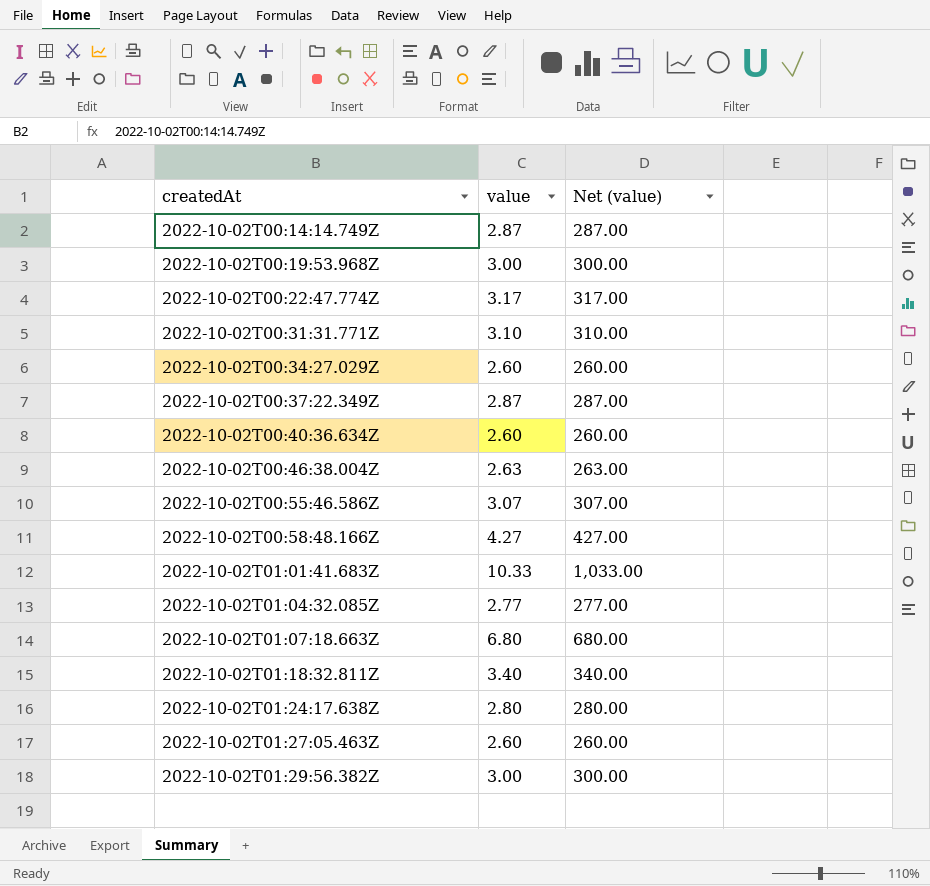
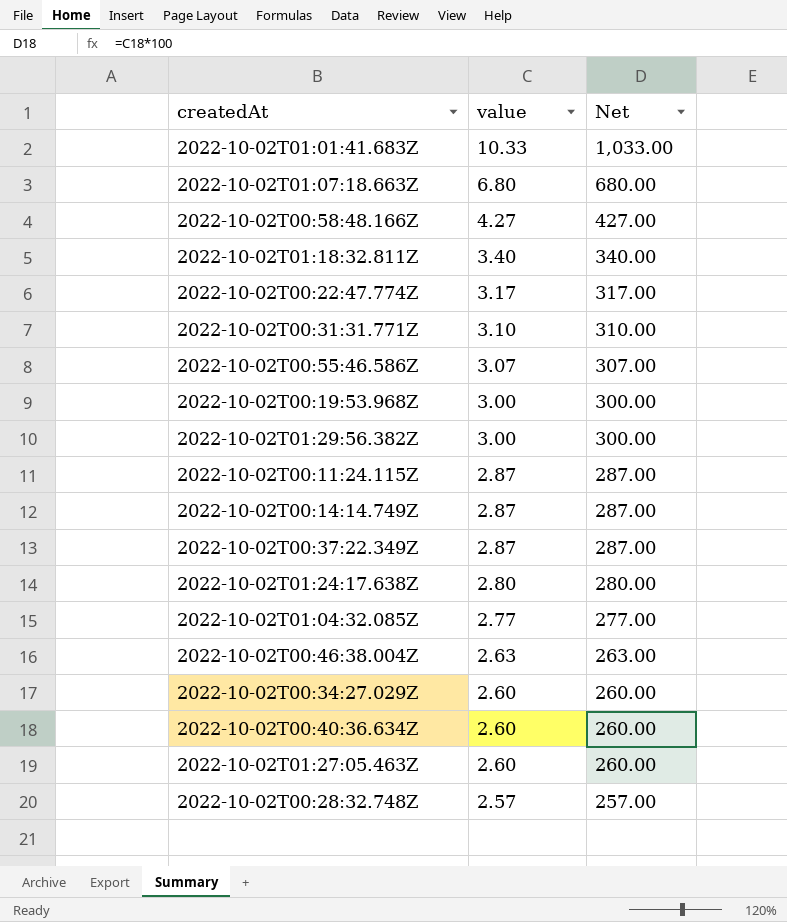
row order: createdAt ascending -> value descending
column name: Net (value) -> Net
row 2022-10-02T00:11:24.115Z: none -> 2.87 | 287.00
row 2022-10-02T00:28:32.748Z: none -> 2.57 | 257.00

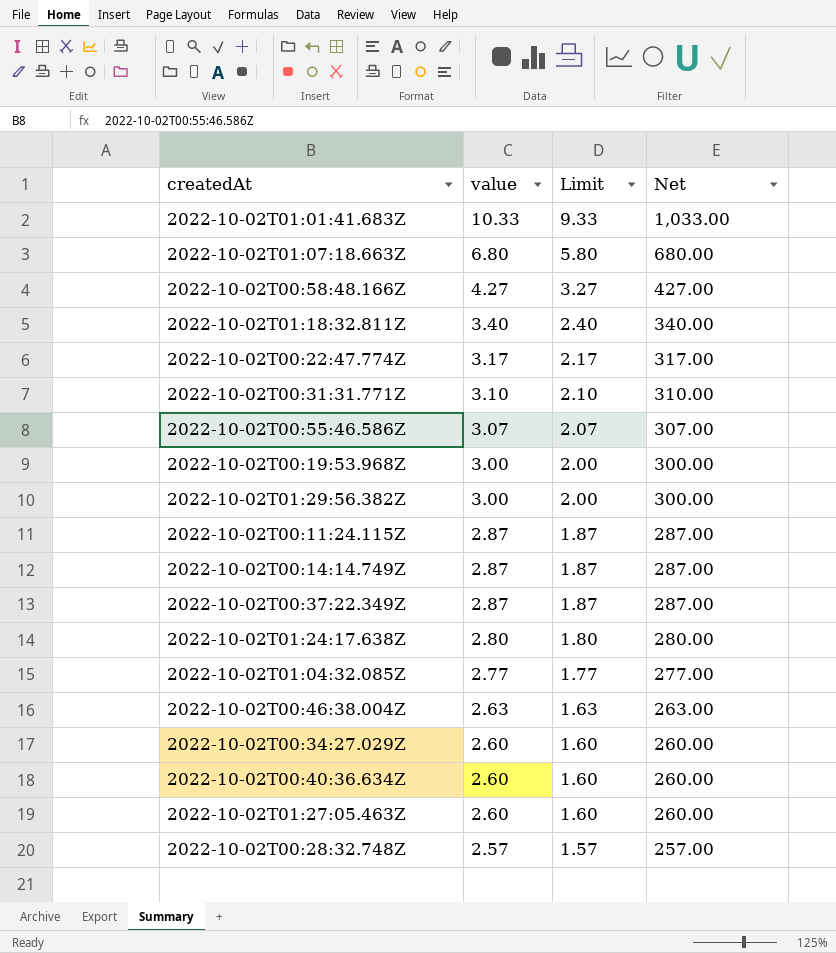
column Limit | formula: none -> [value] - 1

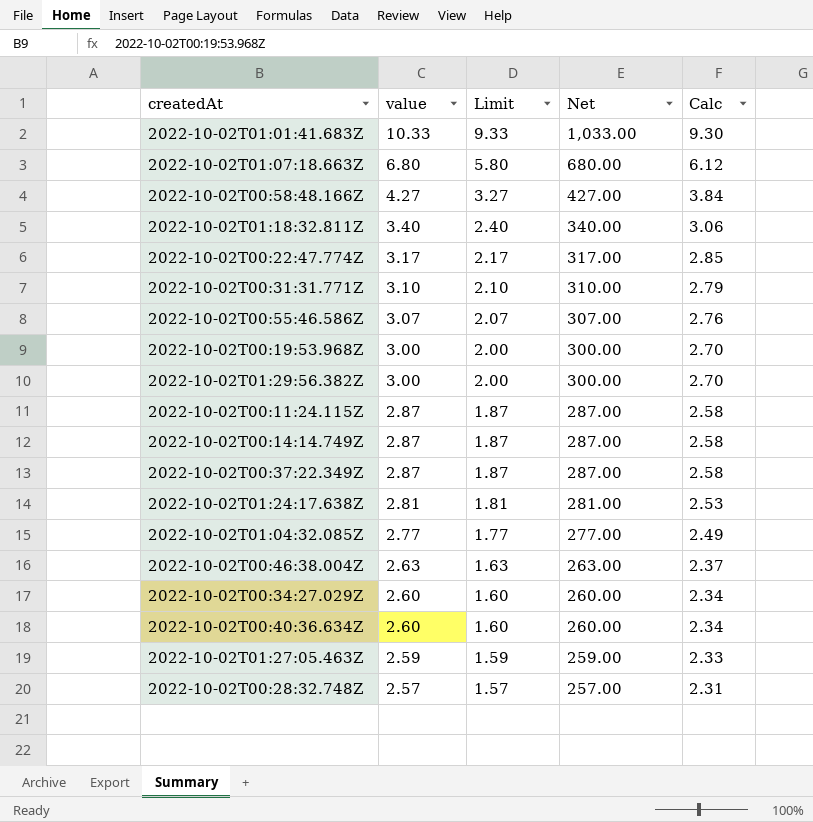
column Calc | formula: none -> [value] * 0.9
2022-10-02T01:24:17.638Z | value: 2.80 -> 2.81
2022-10-02T01:24:17.638Z | Limit: 1.80 -> 1.81
2022-10-02T01:24:17.638Z | Net: 280.00 -> 281.00
2022-10-02T01:27:05.463Z | value: 2.60 -> 2.59
2022-10-02T01:27:05.463Z | Limit: 1.60 -> 1.59
2022-10-02T01:27:05.463Z | Net: 260.00 -> 259.00

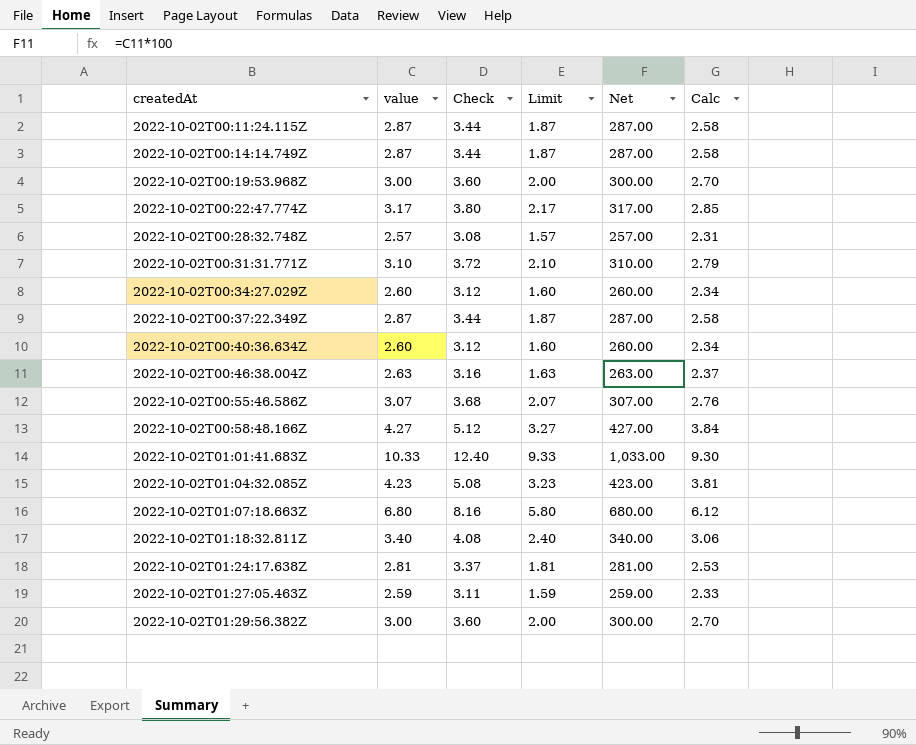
row order: value descending -> createdAt ascending
column Check | formula: none -> [value] * 1.2
2022-10-02T01:04:32.085Z | value: 2.77 -> 4.23
2022-10-02T01:04:32.085Z | Limit: 1.77 -> 3.23
2022-10-02T01:04:32.085Z | Net: 277.00 -> 423.00
2022-10-02T01:04:32.085Z | Calc: 2.49 -> 3.81

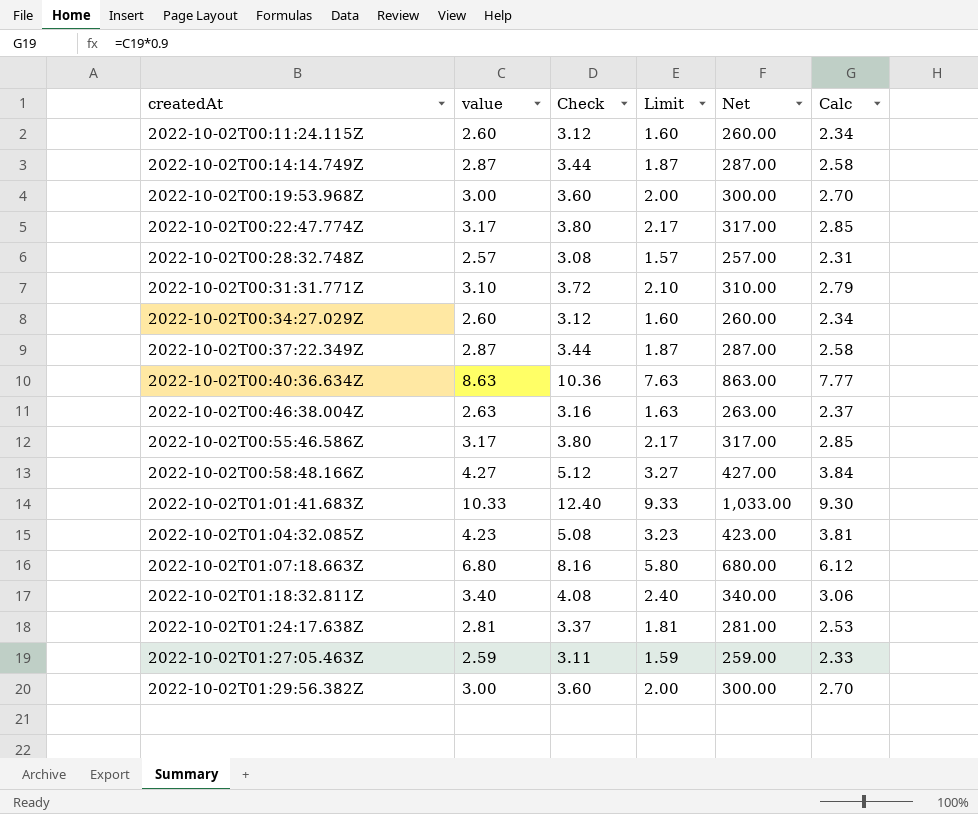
2022-10-02T00:11:24.115Z | value: 2.87 -> 2.60
2022-10-02T00:11:24.115Z | Check: 3.44 -> 3.12
2022-10-02T00:11:24.115Z | Limit: 1.87 -> 1.60
2022-10-02T00:11:24.115Z | Net: 287.00 -> 260.00
2022-10-02T00:11:24.115Z | Calc: 2.58 -> 2.34
2022-10-02T00:40:36.634Z | value: 2.60 -> 8.63
2022-10-02T00:40:36.634Z | Check: 3.12 -> 10.36
2022-10-02T00:40:36.634Z | Limit: 1.60 -> 7.63
2022-10-02T00:40:36.634Z | Net: 260.00 -> 863.00
2022-10-02T00:40:36.634Z | Calc: 2.34 -> 7.77
2022-10-02T00:55:46.586Z | value: 3.07 -> 3.17
2022-10-02T00:55:46.586Z | Check: 3.68 -> 3.80
2022-10-02T00:55:46.586Z | Limit: 2.07 -> 2.17
2022-10-02T00:55:46.586Z | Net: 307.00 -> 317.00
2022-10-02T00:55:46.586Z | Calc: 2.76 -> 2.85

